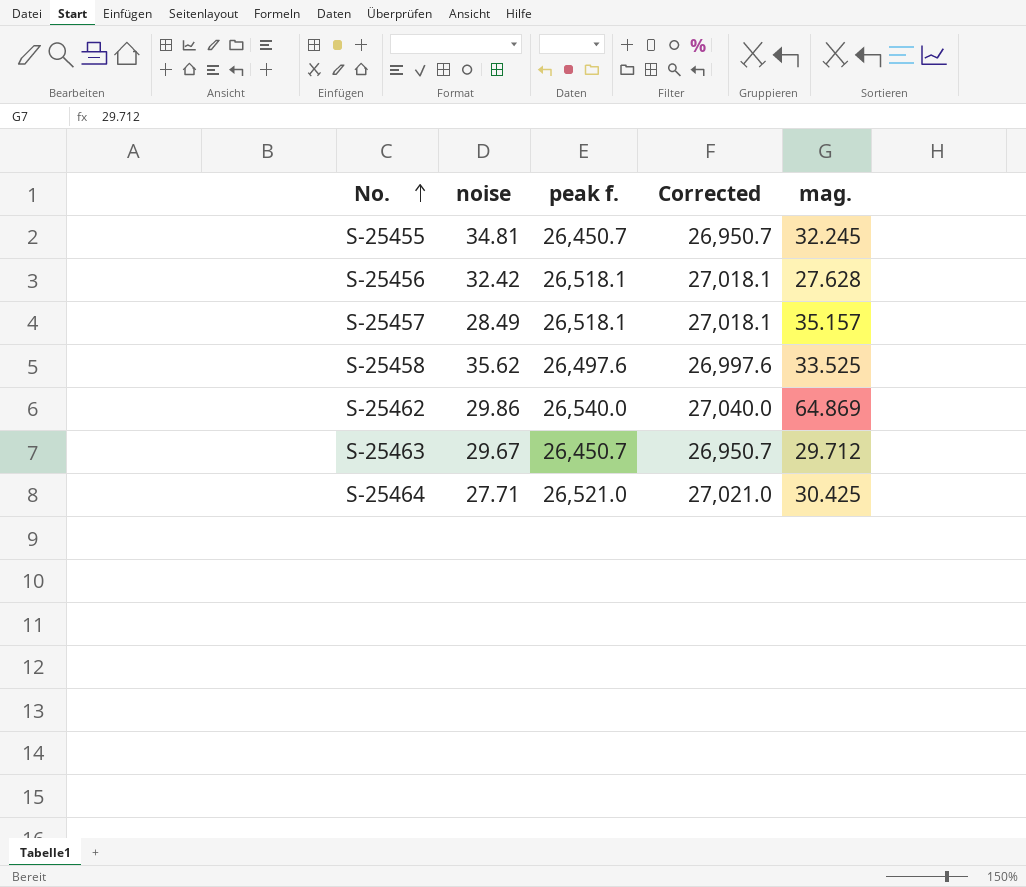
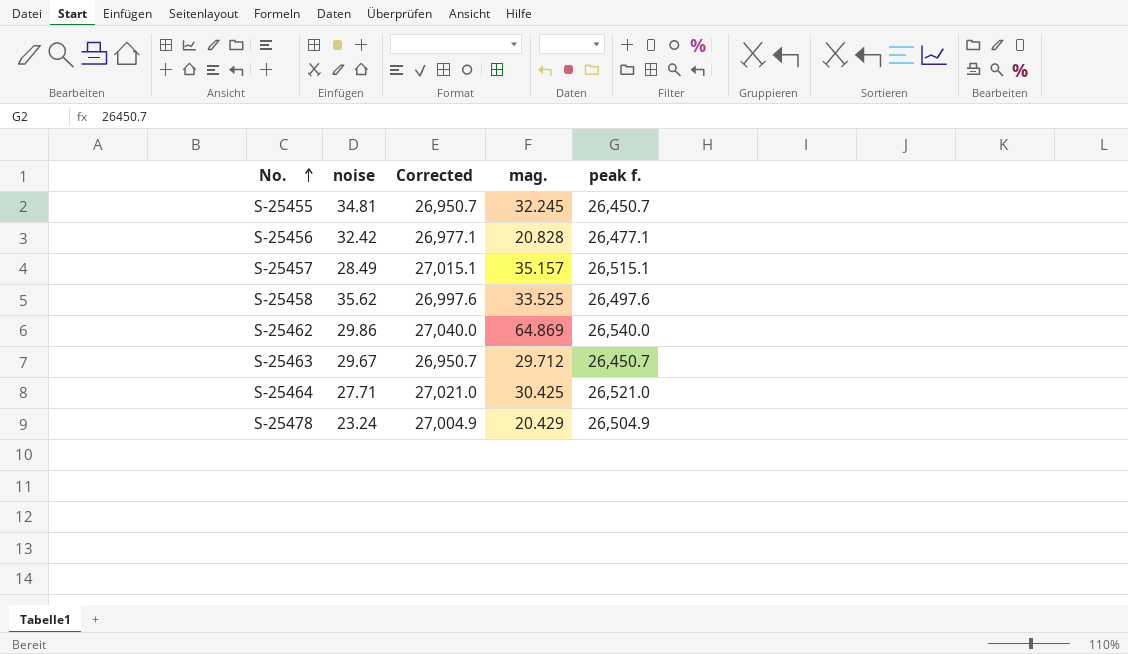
column peak f. | position: 3 -> 5
S-25456 | Corrected: 27,018.1 -> 26,977.1
S-25456 | mag.: 27.628 -> 20.828
S-25456 | peak f.: 26,518.1 -> 26,477.1
S-25457 | Corrected: 27,018.1 -> 27,015.1
S-25457 | peak f.: 26,518.1 -> 26,515.1
row S-25478: none -> 23.24 | 27,004.9 | 20.429 | 26,504.9

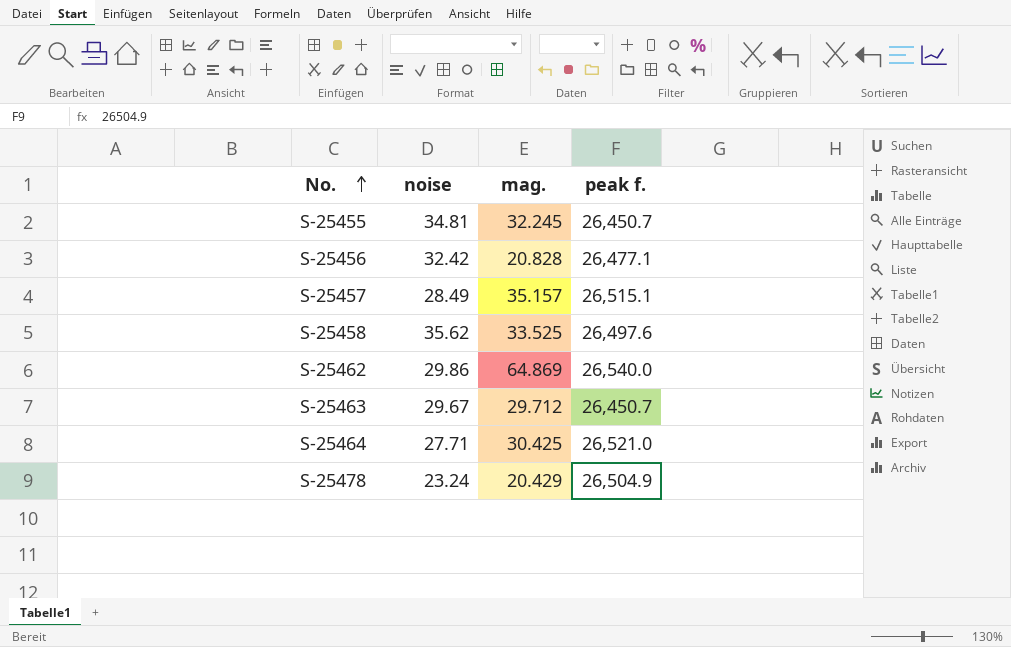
column Corrected | formula: [peak f.] + 500 -> none

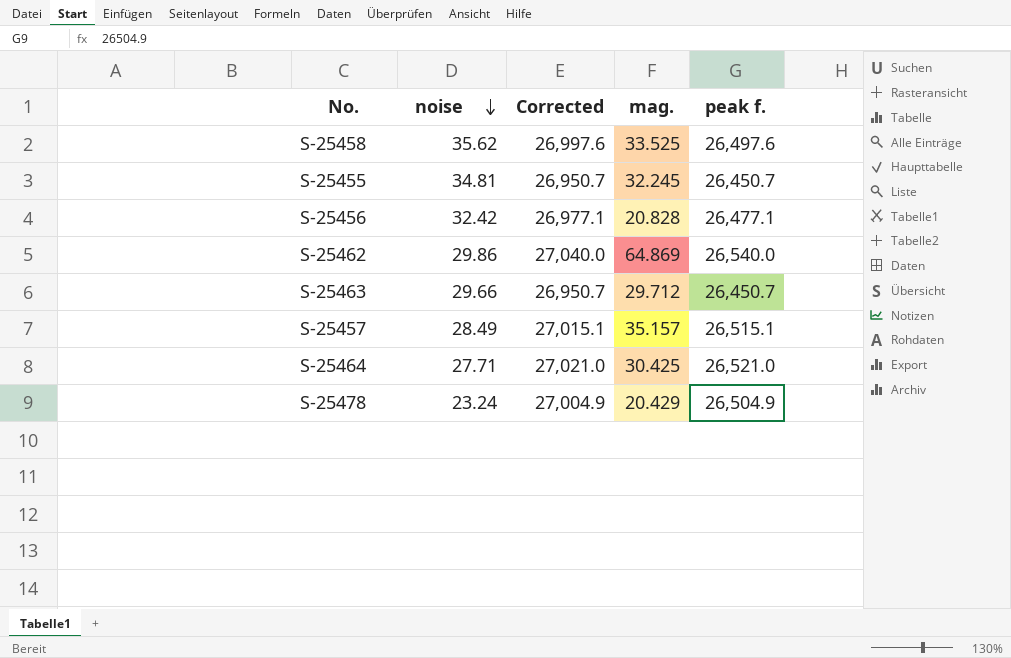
row order: No. ascending -> noise descending
column Corrected | formula: none -> [peak f.] + 500
S-25463 | noise: 29.67 -> 29.66

